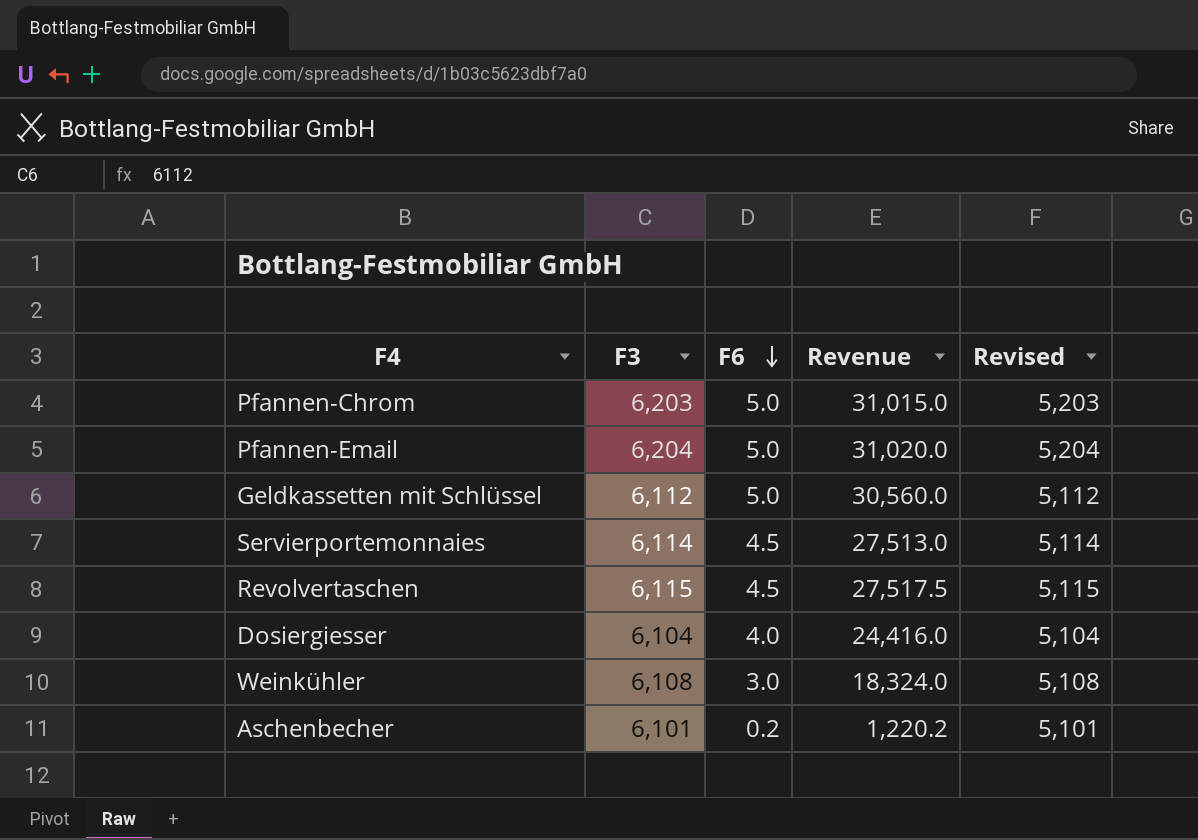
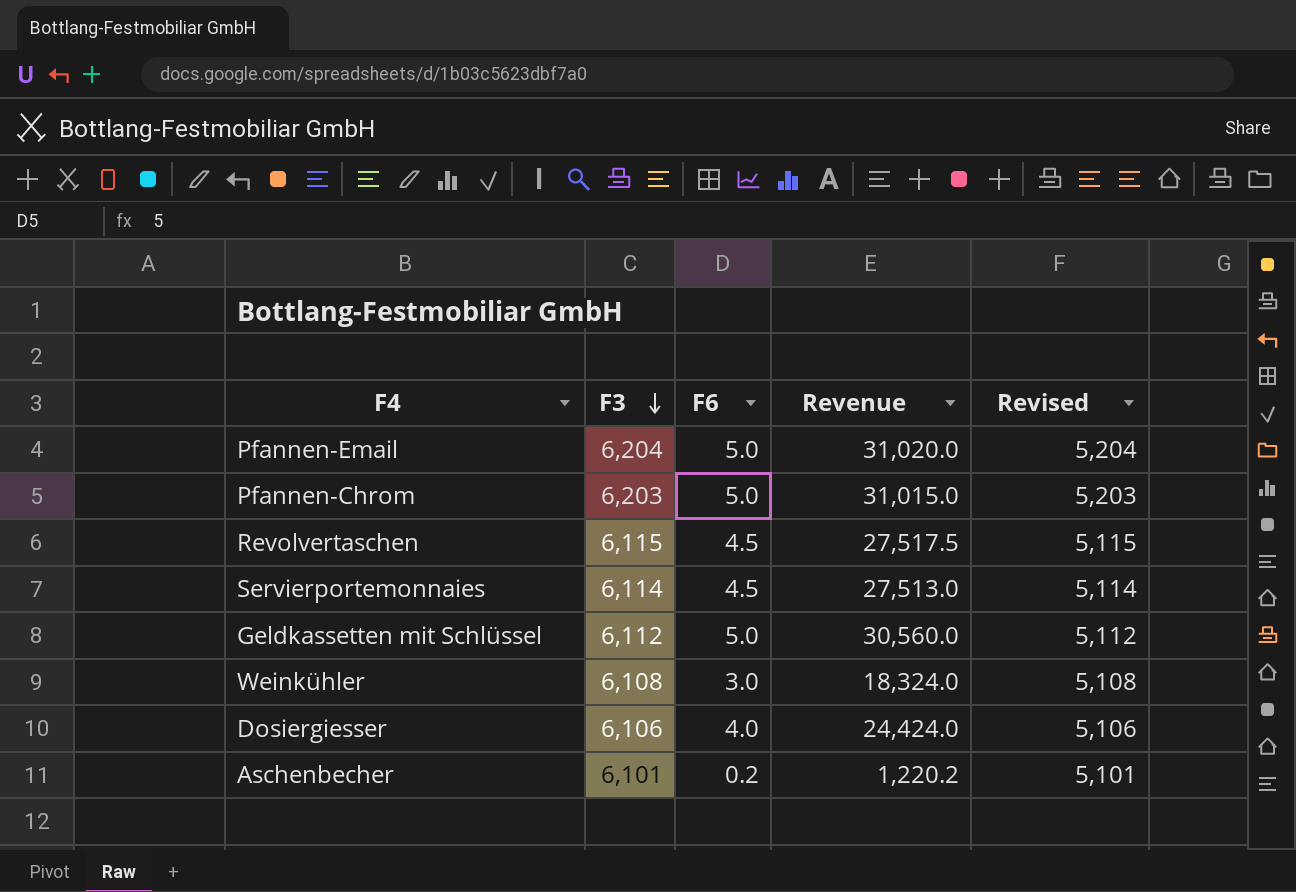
row order: F6 descending -> F3 descending
Dosiergiesser | F3: 6,104 -> 6,106
Dosiergiesser | Revenue: 24,416.0 -> 24,424.0
Dosiergiesser | Revised: 5,104 -> 5,106

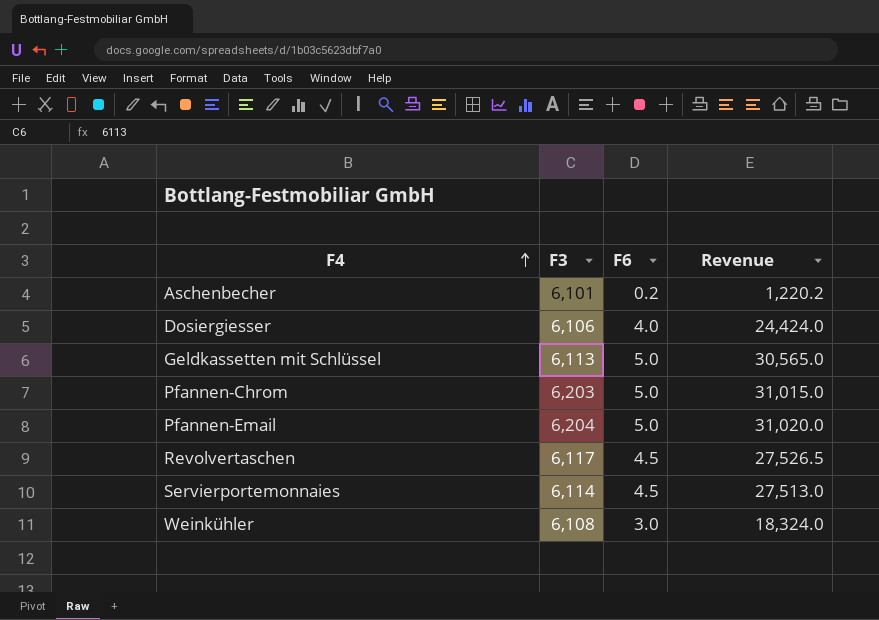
row order: F3 descending -> F4 ascending
column Revised | formula: [F3] - 1000 -> none
Geldkassetten mit Schlüssel | F3: 6,112 -> 6,113
Geldkassetten mit Schlüssel | Revenue: 30,560.0 -> 30,565.0
Revolvertaschen | F3: 6,115 -> 6,117
Revolvertaschen | Revenue: 27,517.5 -> 27,526.5

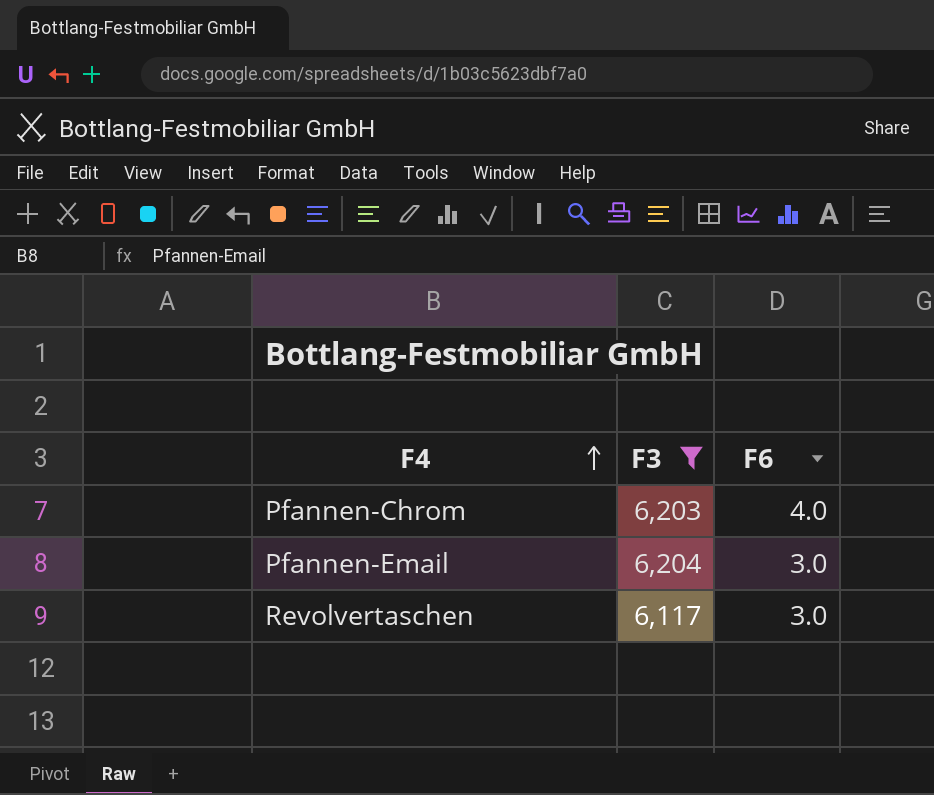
filter: none -> F3 >= 6,117
column Revenue | formula: [F3] * [F6] -> none
Pfannen-Chrom | F6: 5.0 -> 4.0
Pfannen-Email | F6: 5.0 -> 3.0
Revolvertaschen | F6: 4.5 -> 3.0

